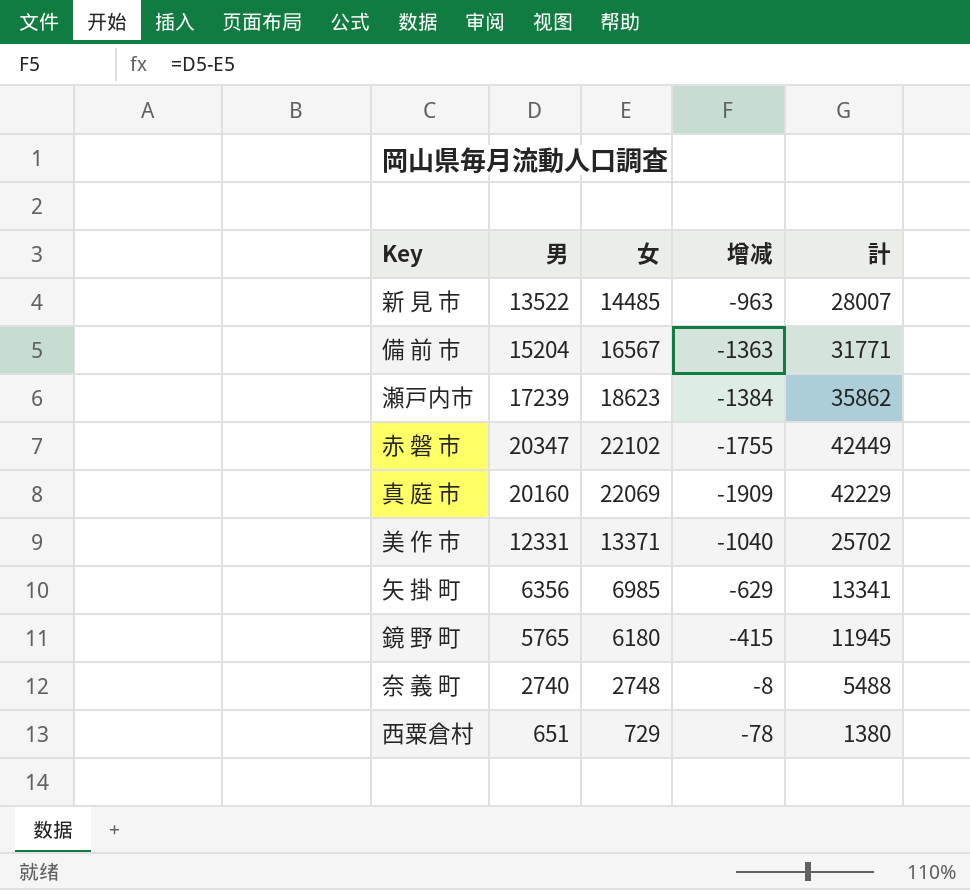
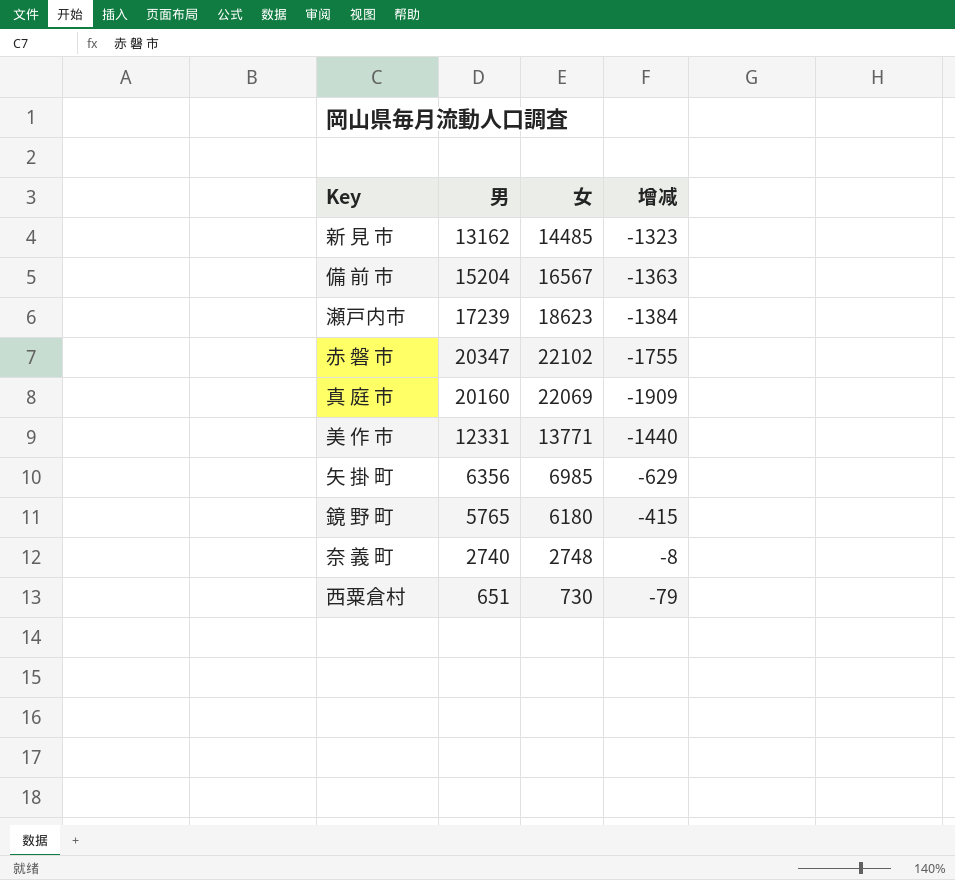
column 計 | formula: [男] + [女] -> none
新 見 市 | 男: 13522 -> 13162
新 見 市 | 增减: -963 -> -1323
美 作 市 | 女: 13371 -> 13771
美 作 市 | 增减: -1040 -> -1440
西粟倉村 | 女: 729 -> 730
西粟倉村 | 增减: -78 -> -79

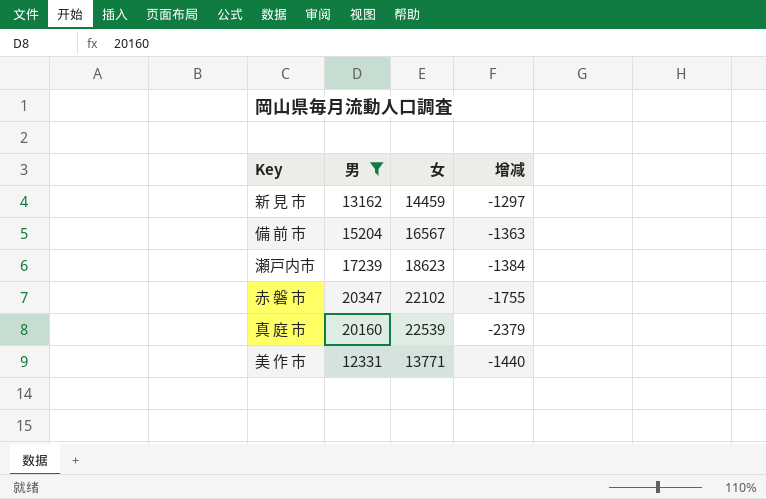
filter: none -> 男 >= 12331
新 見 市 | 女: 14485 -> 14459
新 見 市 | 增减: -1323 -> -1297
真 庭 市 | 女: 22069 -> 22539
真 庭 市 | 增减: -1909 -> -2379

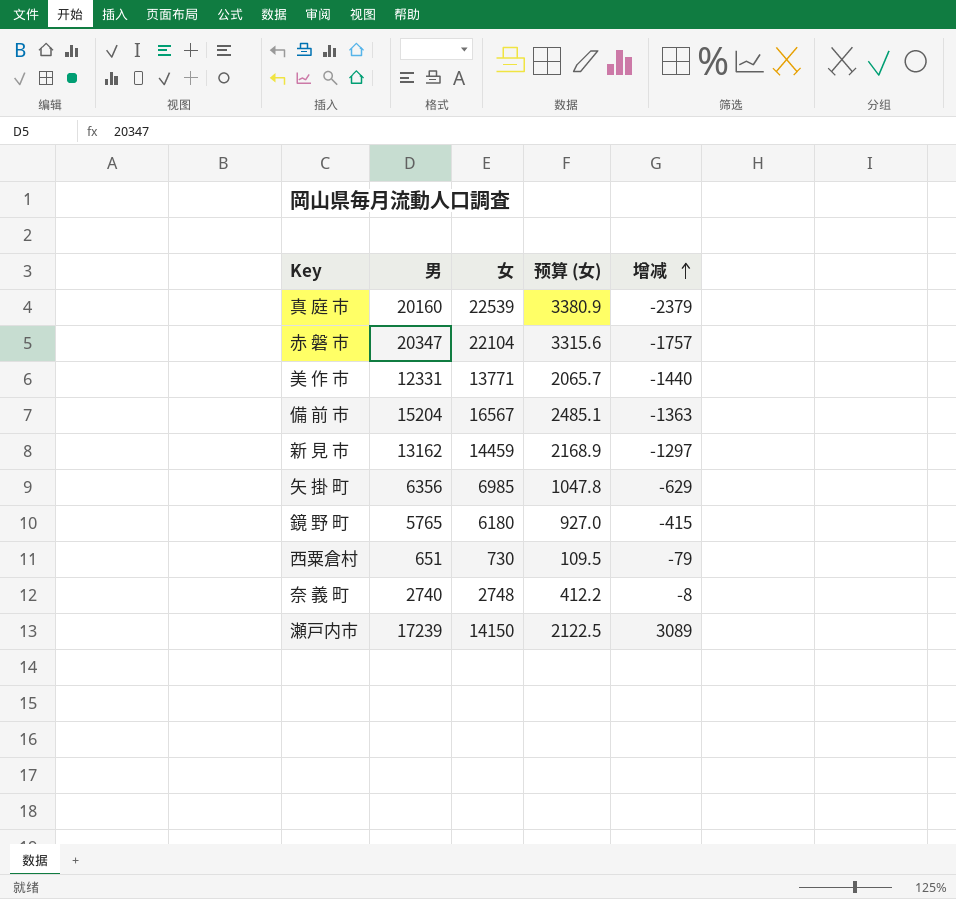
filter: 男 >= 12331 -> none
row order: none -> 增减 ascending
column 预算 (女) | formula: none -> [女] * 0.15
赤 磐 市 | 女: 22102 -> 22104
赤 磐 市 | 增减: -1755 -> -1757
瀬戸内市 | 女: 18623 -> 14150
瀬戸内市 | 增减: -1384 -> 3089

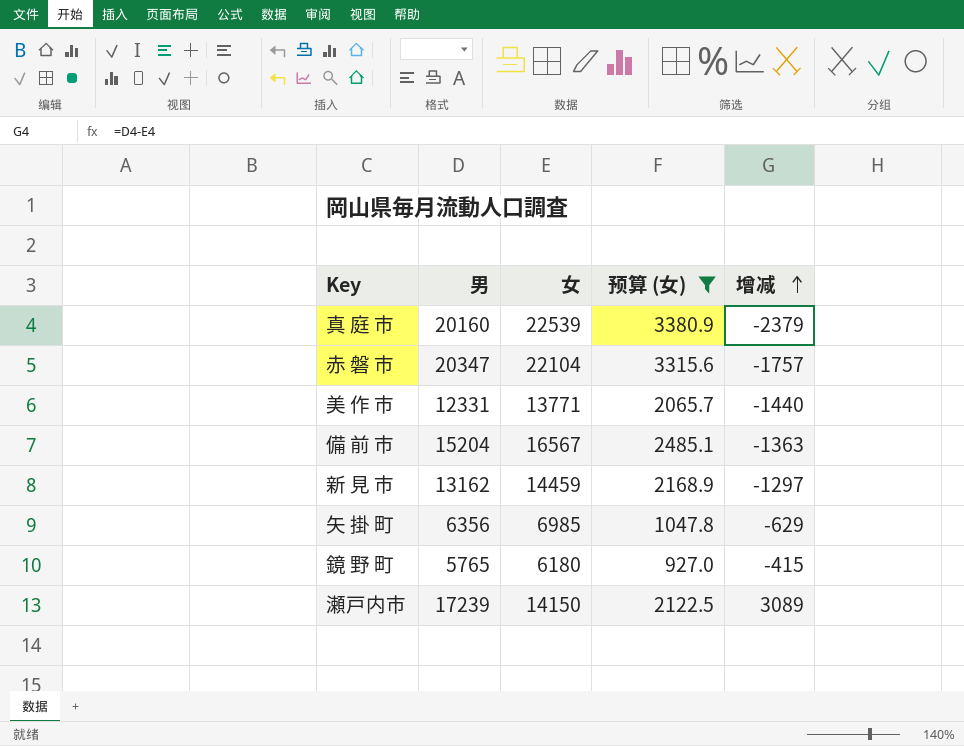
filter: none -> 预算 (女) >= 927.0

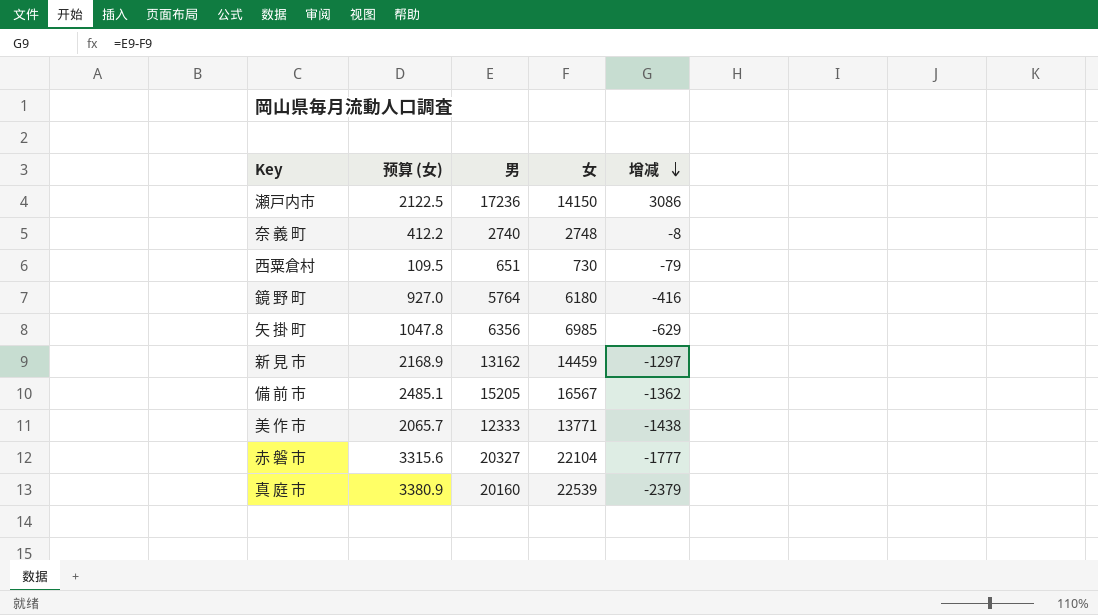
filter: 预算 (女) >= 927.0 -> none
row order: 增减 ascending -> 增减 descending
column 预算 (女) | position: 4 -> 2
瀬戸内市 | 男: 17239 -> 17236
瀬戸内市 | 增减: 3089 -> 3086
鏡 野 町 | 男: 5765 -> 5764
鏡 野 町 | 增减: -415 -> -416
備 前 市 | 男: 15204 -> 15205
備 前 市 | 增减: -1363 -> -1362
美 作 市 | 男: 12331 -> 12333
美 作 市 | 增减: -1440 -> -1438
赤 磐 市 | 男: 20347 -> 20327
赤 磐 市 | 增减: -1757 -> -1777

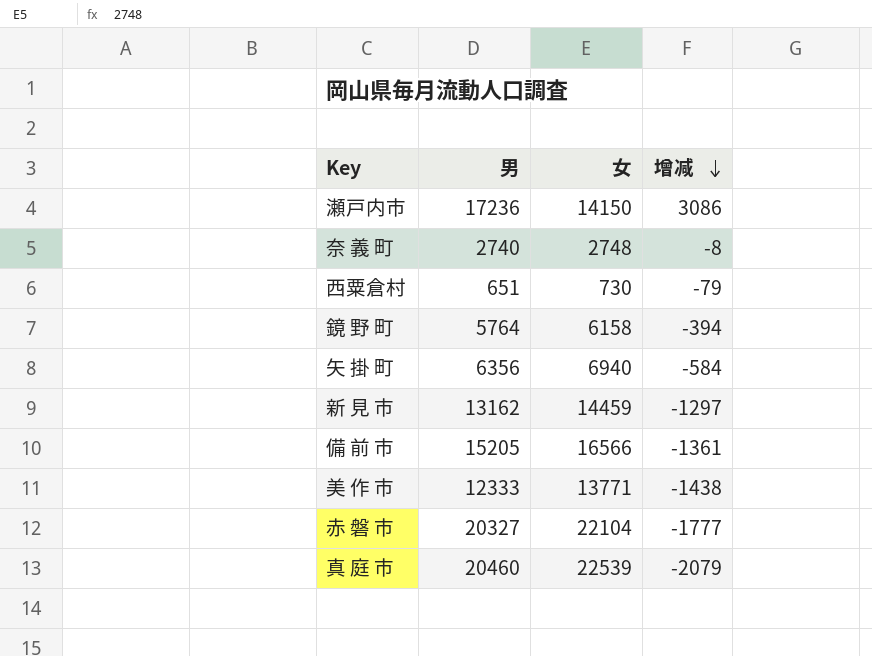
column 预算 (女) | formula: [女] * 0.15 -> none
鏡 野 町 | 女: 6180 -> 6158
鏡 野 町 | 增减: -416 -> -394
矢 掛 町 | 女: 6985 -> 6940
矢 掛 町 | 增减: -629 -> -584
備 前 市 | 女: 16567 -> 16566
備 前 市 | 增减: -1362 -> -1361
真 庭 市 | 男: 20160 -> 20460
真 庭 市 | 增减: -2379 -> -2079

